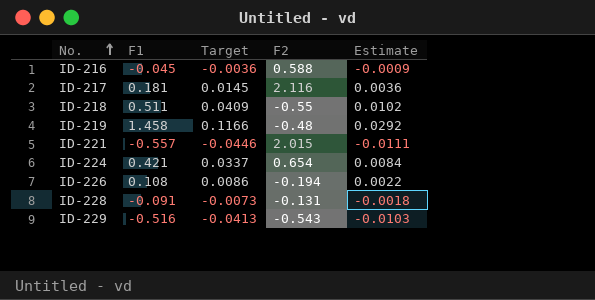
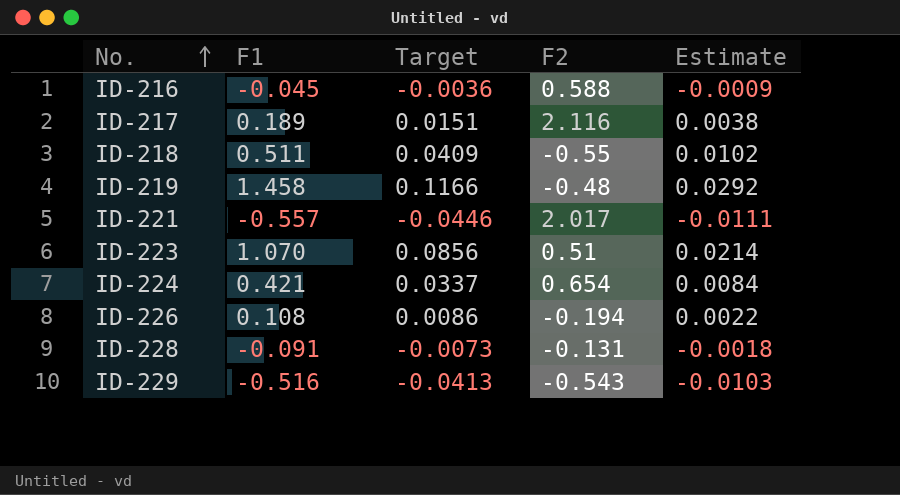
ID-217 | F1: 0.181 -> 0.189
ID-217 | Target: 0.0145 -> 0.0151
ID-217 | Estimate: 0.0036 -> 0.0038
ID-221 | F2: 2.015 -> 2.017
row ID-223: none -> 1.070 | 0.0856 | 0.51 | 0.0214

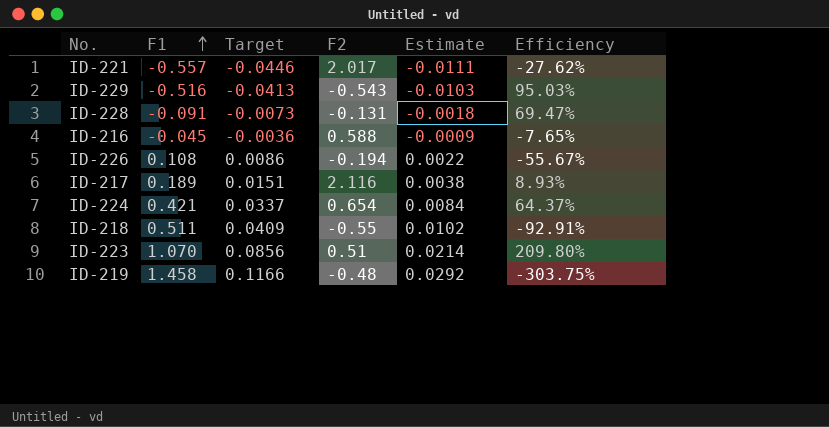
row order: No. ascending -> F1 ascending
column Efficiency | formula: none -> [F1] / [F2]

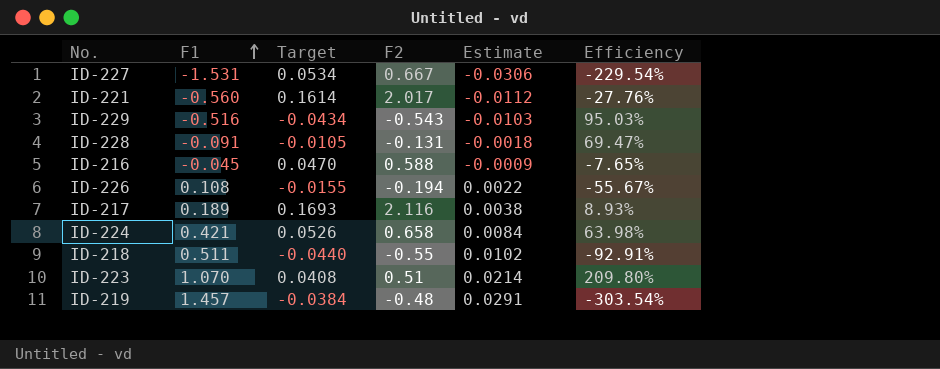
column Target | formula: [F1] * 0.08 -> [F2] * 0.08
row ID-227: none -> -1.531 | 0.0534 | 0.667 | -0.0306 | -229.54%
ID-221 | F1: -0.557 -> -0.560
ID-221 | Estimate: -0.0111 -> -0.0112
ID-221 | Efficiency: -27.62% -> -27.76%
ID-224 | F2: 0.654 -> 0.658
ID-224 | Efficiency: 64.37% -> 63.98%
ID-219 | F1: 1.458 -> 1.457
ID-219 | Estimate: 0.0292 -> 0.0291
ID-219 | Efficiency: -303.75% -> -303.54%

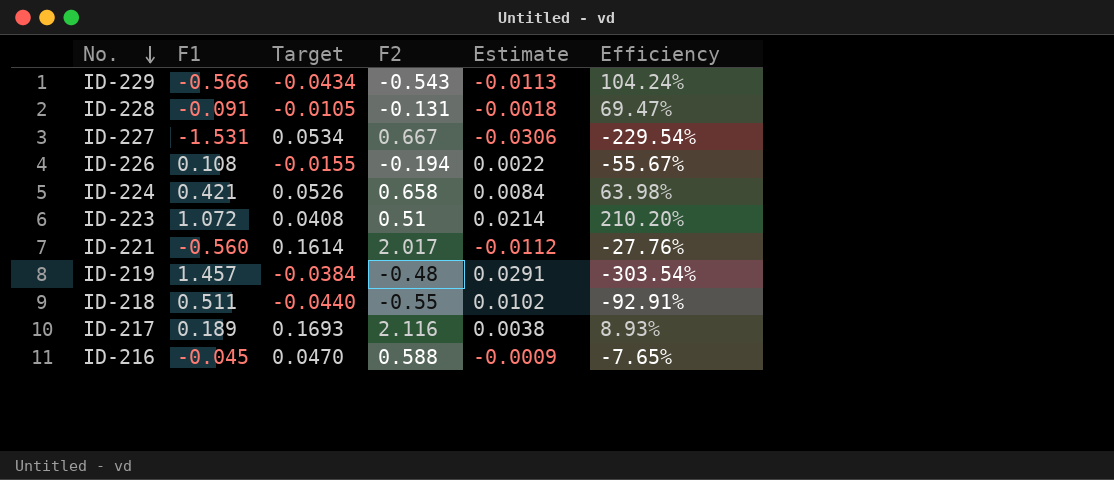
row order: F1 ascending -> No. descending
ID-229 | F1: -0.516 -> -0.566
ID-229 | Estimate: -0.0103 -> -0.0113
ID-229 | Efficiency: 95.03% -> 104.24%
ID-223 | F1: 1.070 -> 1.072
ID-223 | Efficiency: 209.80% -> 210.20%

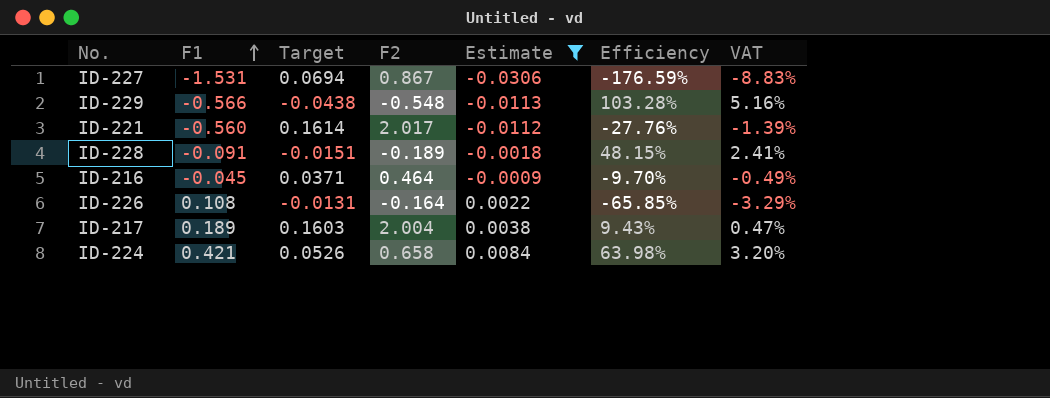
filter: none -> Estimate <= 0.0084
row order: No. descending -> F1 ascending
column VAT | formula: none -> [Efficiency] * 0.05
ID-227 | Target: 0.0534 -> 0.0694
ID-227 | F2: 0.667 -> 0.867
ID-227 | Efficiency: -229.54% -> -176.59%
ID-229 | Target: -0.0434 -> -0.0438
ID-229 | F2: -0.543 -> -0.548
ID-229 | Efficiency: 104.24% -> 103.28%
ID-228 | Target: -0.0105 -> -0.0151
ID-228 | F2: -0.131 -> -0.189
ID-228 | Efficiency: 69.47% -> 48.15%
ID-216 | Target: 0.0470 -> 0.0371
ID-216 | F2: 0.588 -> 0.464
ID-216 | Efficiency: -7.65% -> -9.70%
ID-226 | Target: -0.0155 -> -0.0131
ID-226 | F2: -0.194 -> -0.164
ID-226 | Efficiency: -55.67% -> -65.85%
ID-217 | Target: 0.1693 -> 0.1603
ID-217 | F2: 2.116 -> 2.004
ID-217 | Efficiency: 8.93% -> 9.43%

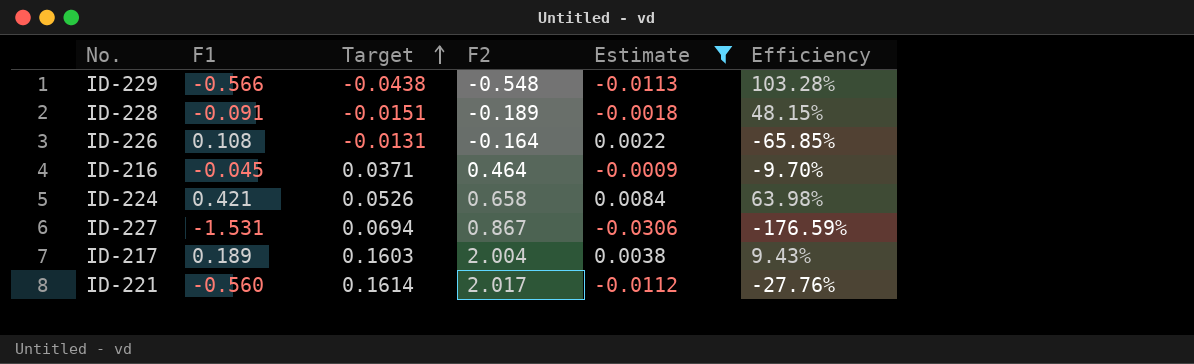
row order: F1 ascending -> Target ascending
column VAT | formula: [Efficiency] * 0.05 -> none

